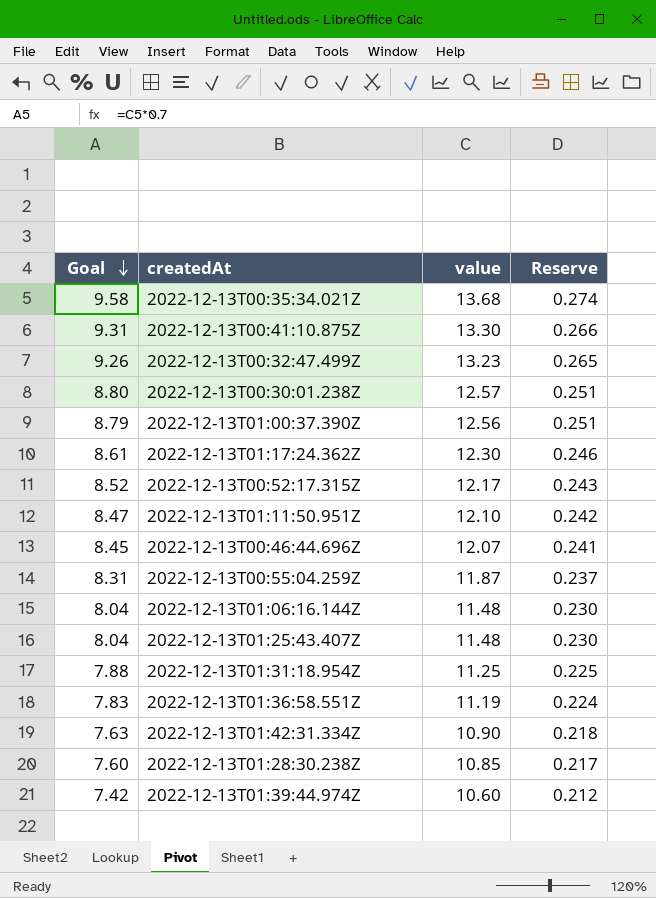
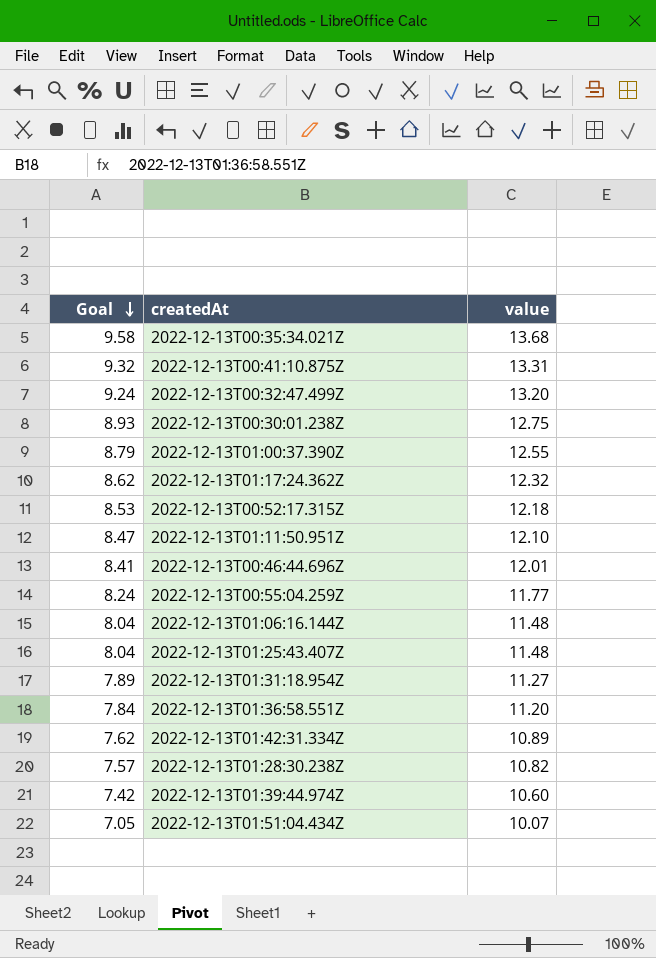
column Reserve | formula: [value] * 0.02 -> none
2022-12-13T00:41:10.875Z | Goal: 9.31 -> 9.32
2022-12-13T00:41:10.875Z | value: 13.30 -> 13.31
2022-12-13T00:32:47.499Z | Goal: 9.26 -> 9.24
2022-12-13T00:32:47.499Z | value: 13.23 -> 13.20
2022-12-13T00:30:01.238Z | Goal: 8.80 -> 8.93
2022-12-13T00:30:01.238Z | value: 12.57 -> 12.75
2022-12-13T01:00:37.390Z | value: 12.56 -> 12.55
2022-12-13T01:17:24.362Z | Goal: 8.61 -> 8.62
2022-12-13T01:17:24.362Z | value: 12.30 -> 12.32
2022-12-13T00:52:17.315Z | Goal: 8.52 -> 8.53
2022-12-13T00:52:17.315Z | value: 12.17 -> 12.18
2022-12-13T00:46:44.696Z | Goal: 8.45 -> 8.41
2022-12-13T00:46:44.696Z | value: 12.07 -> 12.01
2022-12-13T00:55:04.259Z | Goal: 8.31 -> 8.24
2022-12-13T00:55:04.259Z | value: 11.87 -> 11.77
2022-12-13T01:31:18.954Z | Goal: 7.88 -> 7.89
2022-12-13T01:31:18.954Z | value: 11.25 -> 11.27
2022-12-13T01:36:58.551Z | Goal: 7.83 -> 7.84
2022-12-13T01:36:58.551Z | value: 11.19 -> 11.20
2022-12-13T01:42:31.334Z | Goal: 7.63 -> 7.62
2022-12-13T01:42:31.334Z | value: 10.90 -> 10.89
2022-12-13T01:28:30.238Z | Goal: 7.60 -> 7.57
2022-12-13T01:28:30.238Z | value: 10.85 -> 10.82
row 2022-12-13T01:51:04.434Z: none -> 7.05 | 10.07

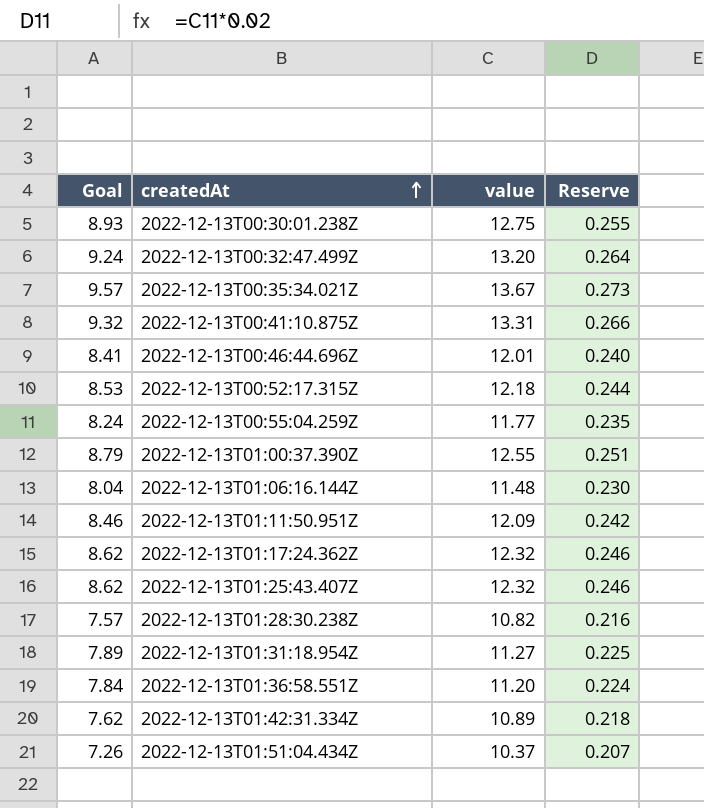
row order: Goal descending -> createdAt ascending
column Reserve | formula: none -> [value] * 0.02
row 2022-12-13T01:39:44.974Z: 7.42 | 10.60 -> none
2022-12-13T00:35:34.021Z | Goal: 9.58 -> 9.57
2022-12-13T00:35:34.021Z | value: 13.68 -> 13.67
2022-12-13T01:11:50.951Z | Goal: 8.47 -> 8.46
2022-12-13T01:11:50.951Z | value: 12.10 -> 12.09
2022-12-13T01:25:43.407Z | Goal: 8.04 -> 8.62
2022-12-13T01:25:43.407Z | value: 11.48 -> 12.32
2022-12-13T01:51:04.434Z | Goal: 7.05 -> 7.26
2022-12-13T01:51:04.434Z | value: 10.07 -> 10.37

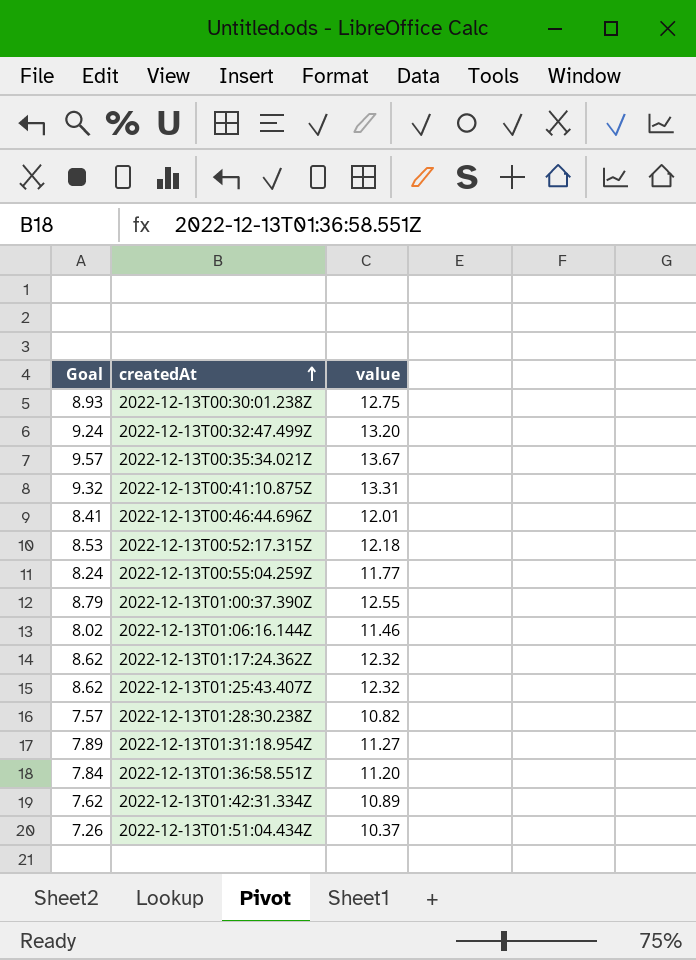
column Reserve | formula: [value] * 0.02 -> none
row 2022-12-13T01:11:50.951Z: 8.46 | 12.09 | 0.242 -> none
2022-12-13T01:06:16.144Z | Goal: 8.04 -> 8.02
2022-12-13T01:06:16.144Z | value: 11.48 -> 11.46

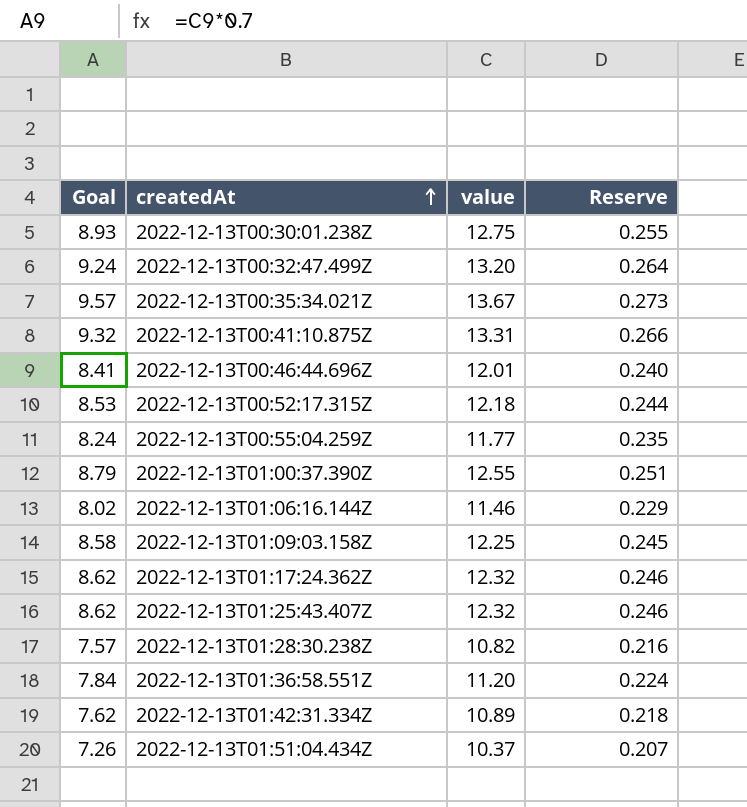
column Reserve | formula: none -> [value] * 0.02
row 2022-12-13T01:31:18.954Z: 7.89 | 11.27 -> none
row 2022-12-13T01:09:03.158Z: none -> 8.58 | 12.25 | 0.245

